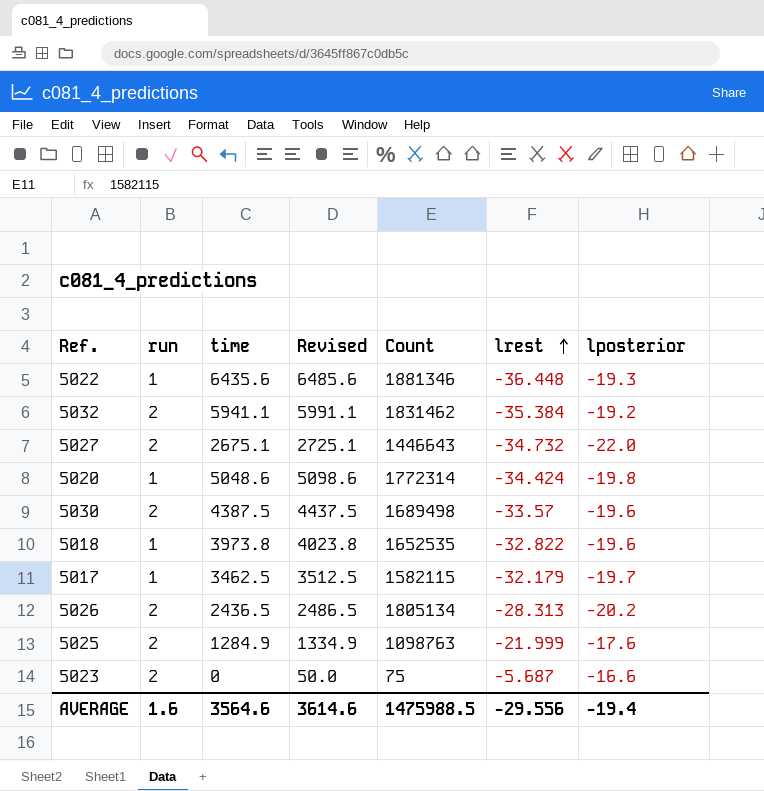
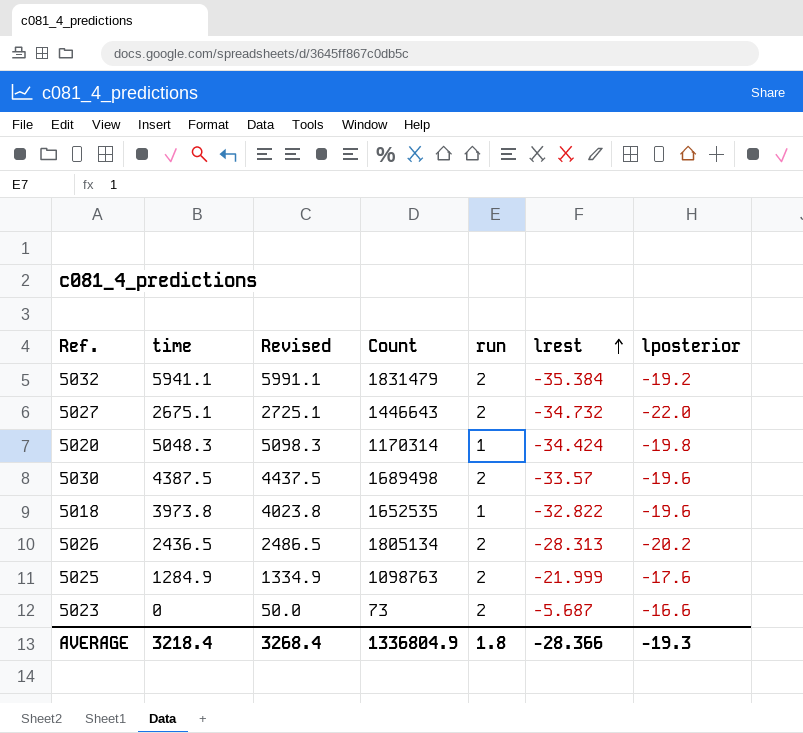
column run | position: 2 -> 5
row 5022: 1 | 6435.6 | 6485.6 | 1881346 | -36.448 | -19.3 -> none
row 5017: 1 | 3462.5 | 3512.5 | 1582115 | -32.179 | -19.7 -> none
5032 | Count: 1831462 -> 1831479
5020 | time: 5048.6 -> 5048.3
5020 | Revised: 5098.6 -> 5098.3
5020 | Count: 1772314 -> 1170314
5023 | Count: 75 -> 73
AVERAGE | time: 3564.6 -> 3218.4
AVERAGE | Revised: 3614.6 -> 3268.4
AVERAGE | Count: 1475988.5 -> 1336804.9
AVERAGE | run: 1.6 -> 1.8
AVERAGE | lrest: -29.556 -> -28.366
AVERAGE | lposterior: -19.4 -> -19.3

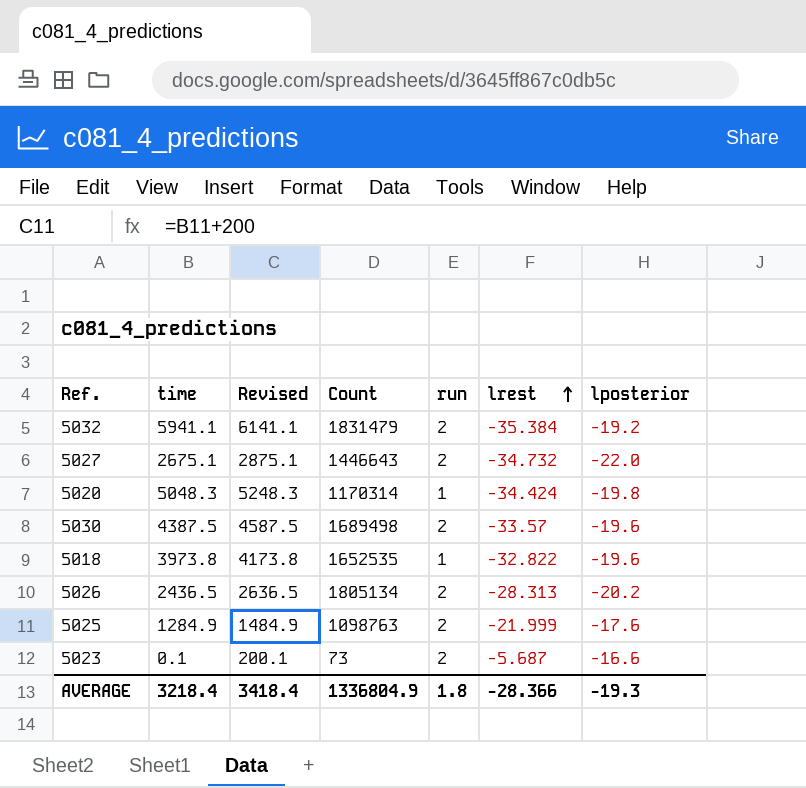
column Revised | formula: [time] + 50 -> [time] + 200
5023 | time: 0 -> 0.1
AVERAGE | Revised: 3268.4 -> 3418.4

